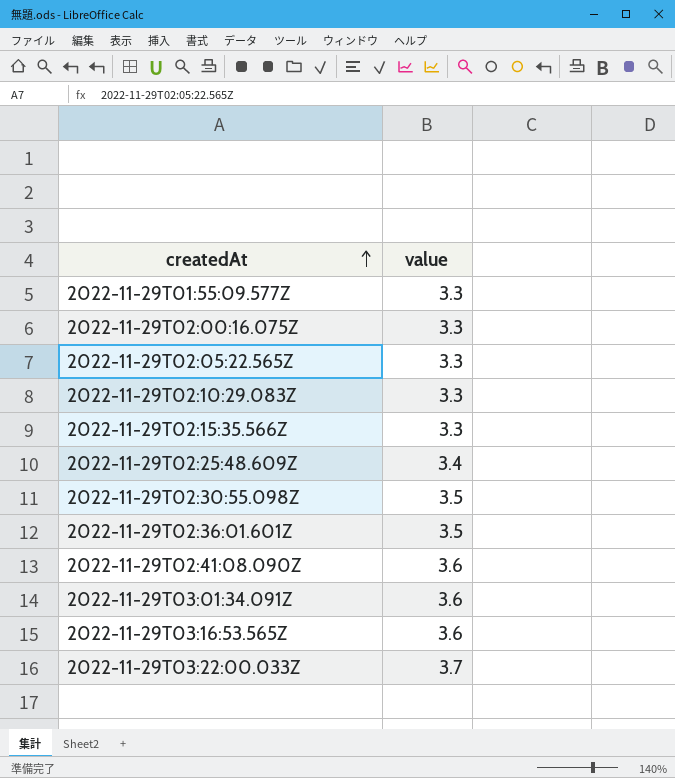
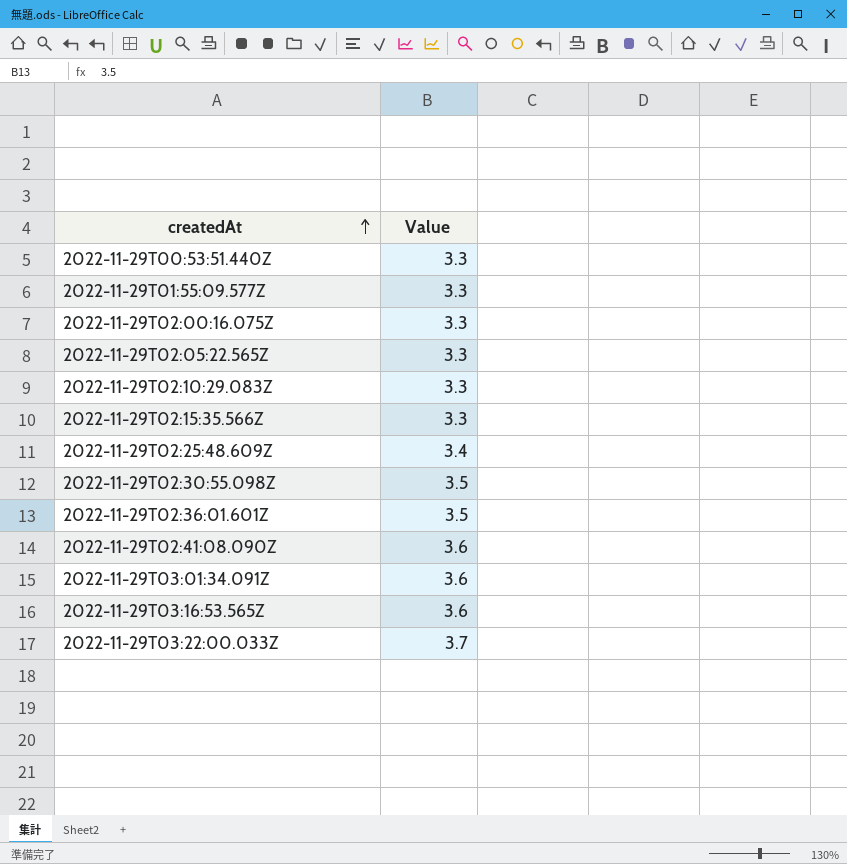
column name: value -> Value
row 2022-11-29T00:53:51.440Z: none -> 3.3

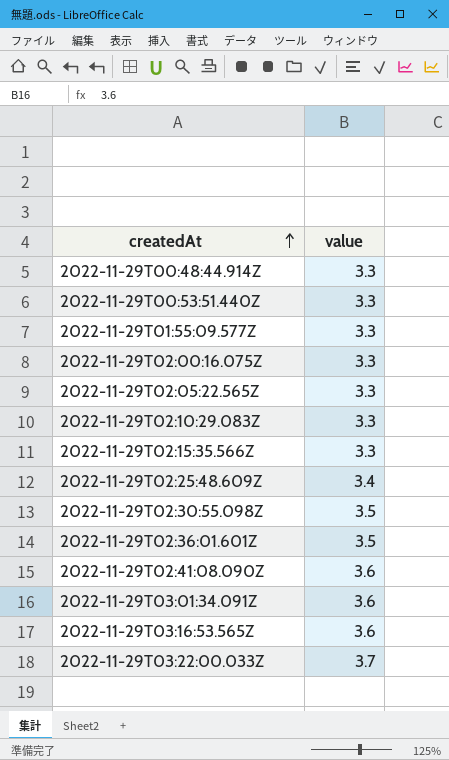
column name: Value -> value
row 2022-11-29T00:48:44.914Z: none -> 3.3

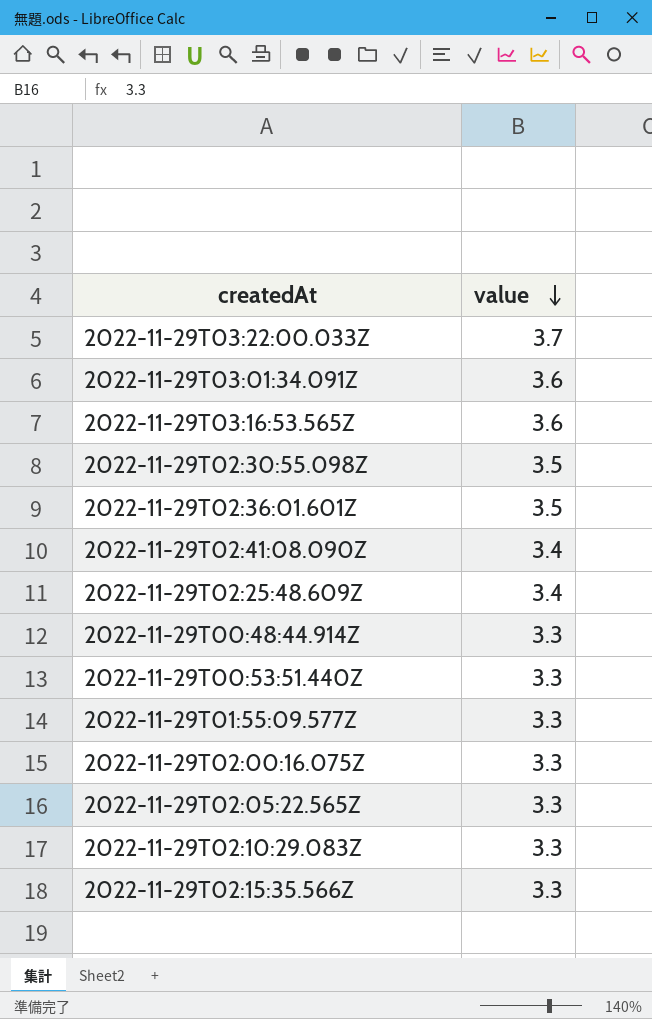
row order: createdAt ascending -> value descending
2022-11-29T02:41:08.090Z | value: 3.6 -> 3.4

